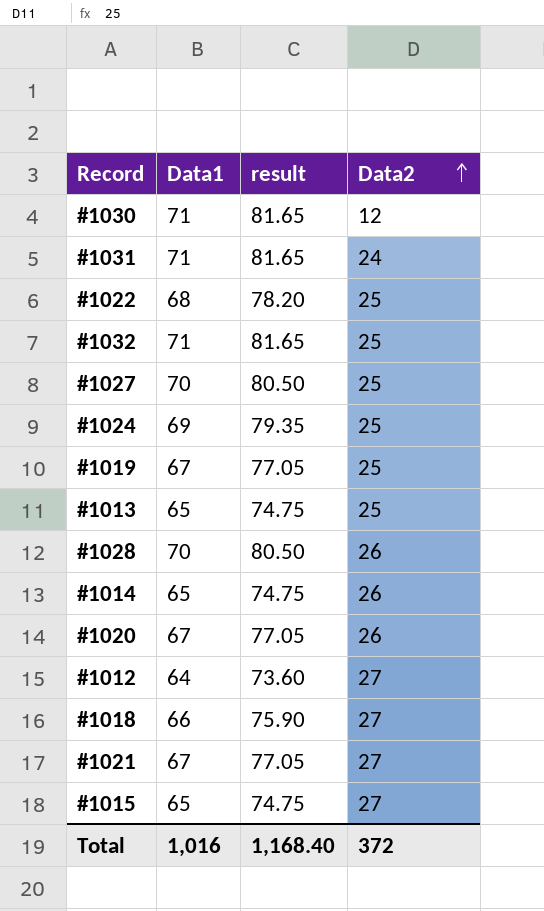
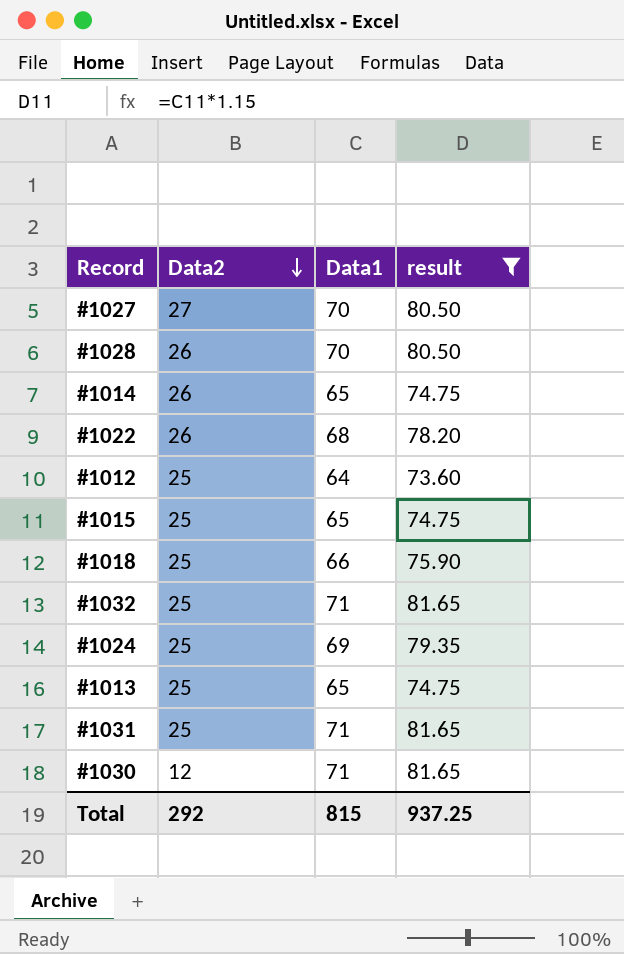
filter: none -> result != 77.05
row order: Data2 ascending -> Data2 descending
column Data2 | position: 4 -> 2
#1027 | Data2: 25 -> 27
#1022 | Data2: 25 -> 26
#1012 | Data2: 27 -> 25
#1015 | Data2: 27 -> 25
#1018 | Data2: 27 -> 25
#1031 | Data2: 24 -> 25
Total | Data2: 372 -> 292
Total | Data1: 1,016 -> 815
Total | result: 1,168.40 -> 937.25

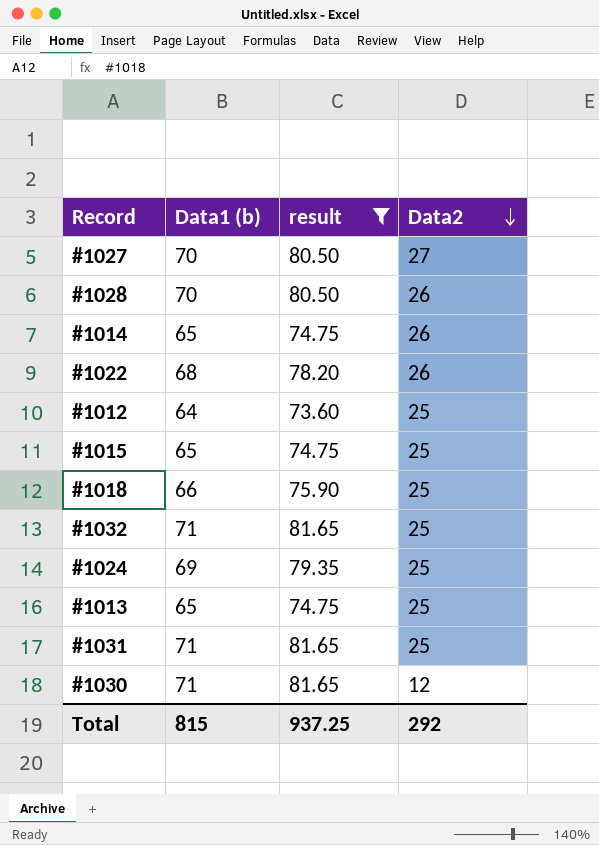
column name: Data1 -> Data1 (b)
column Data2 | position: 2 -> 4

